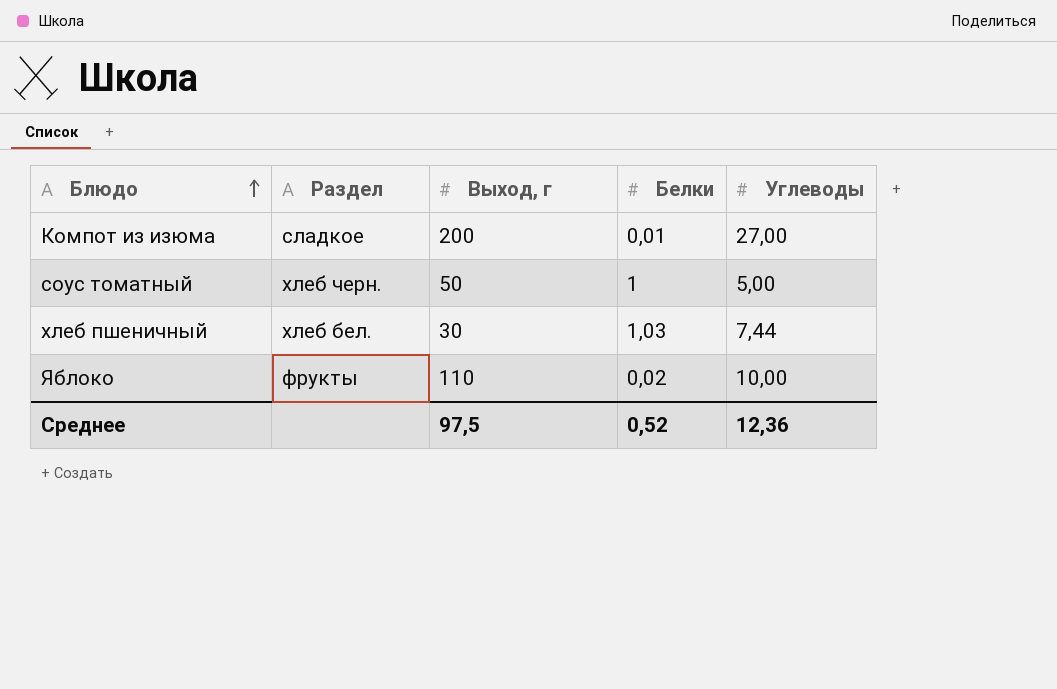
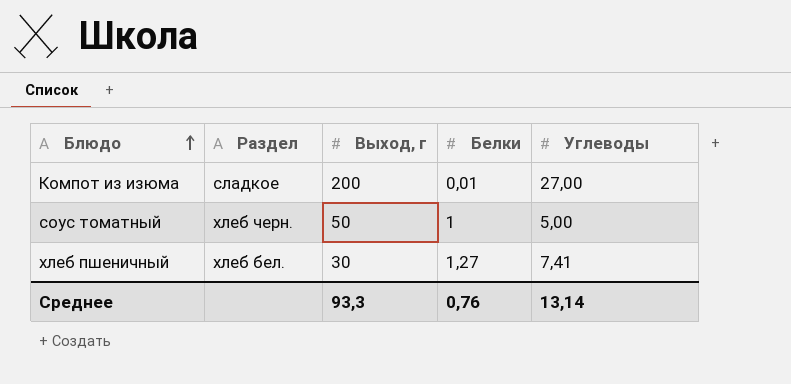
row Яблоко: фрукты | 110 | 0,02 | 10,00 -> none
хлеб пшеничный | Белки: 1,03 -> 1,27
хлеб пшеничный | Углеводы: 7,44 -> 7,41
Среднее | Выход, г: 97,5 -> 93,3
Среднее | Белки: 0,52 -> 0,76
Среднее | Углеводы: 12,36 -> 13,14

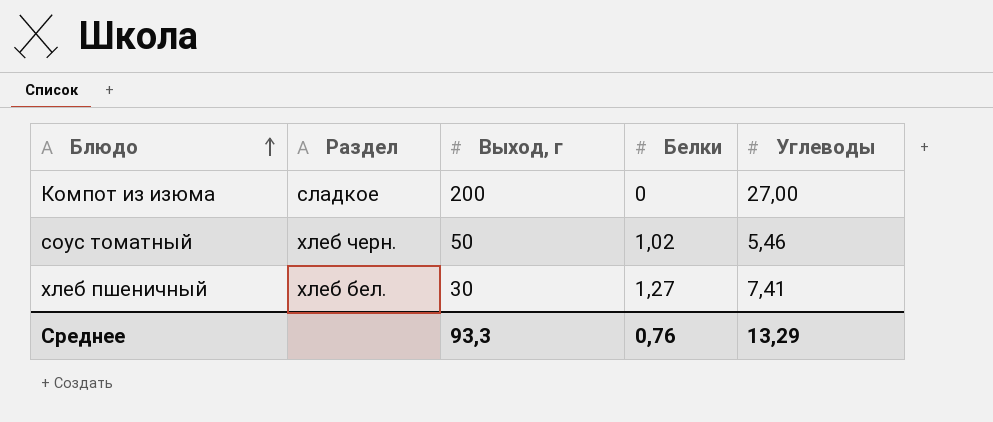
Компот из изюма | Белки: 0,01 -> 0
соус томатный | Белки: 1 -> 1,02
соус томатный | Углеводы: 5,00 -> 5,46
Среднее | Углеводы: 13,14 -> 13,29

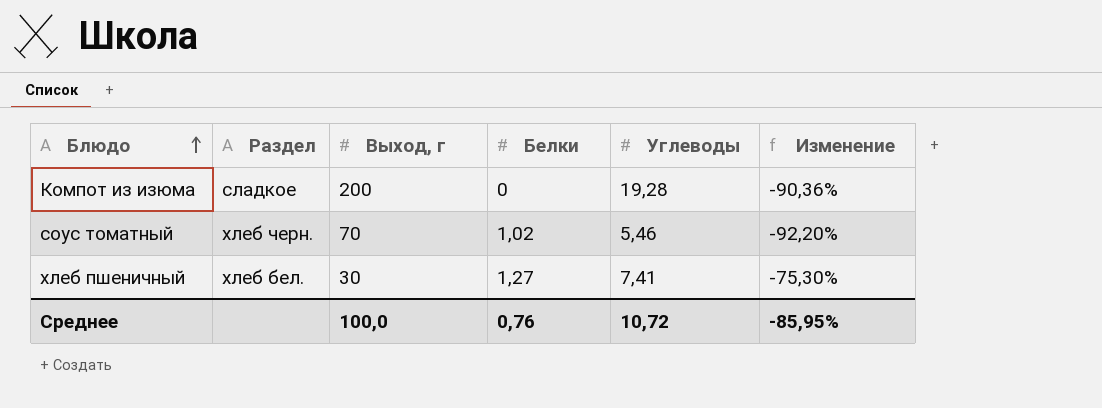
column Изменение | formula: none -> ([Углеводы] - [Выход, г]) / [Выход, г]
Компот из изюма | Углеводы: 27,00 -> 19,28
соус томатный | Выход, г: 50 -> 70
Среднее | Выход, г: 93,3 -> 100,0
Среднее | Углеводы: 13,29 -> 10,72

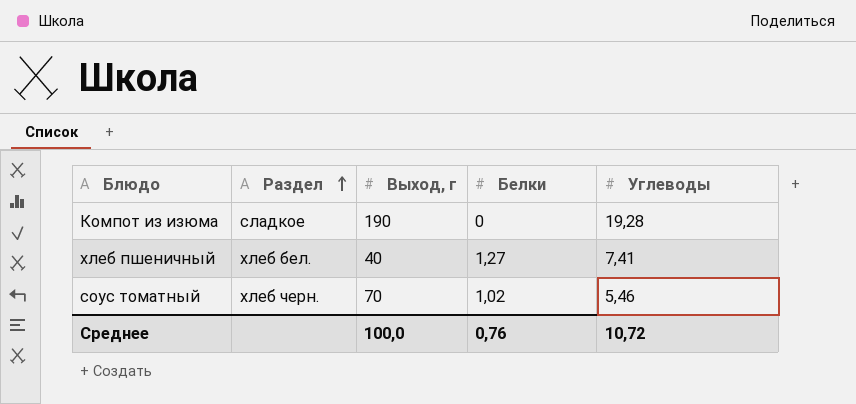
row order: Блюдо ascending -> Раздел ascending
column Изменение | formula: ([Углеводы] - [Выход, г]) / [Выход, г] -> none
Компот из изюма | Выход, г: 200 -> 190
хлеб пшеничный | Выход, г: 30 -> 40

